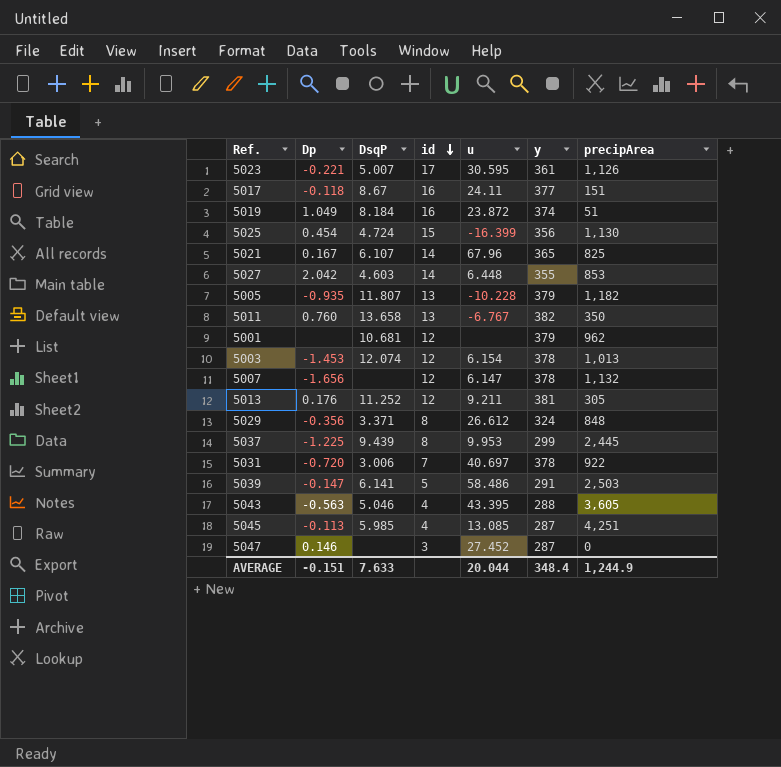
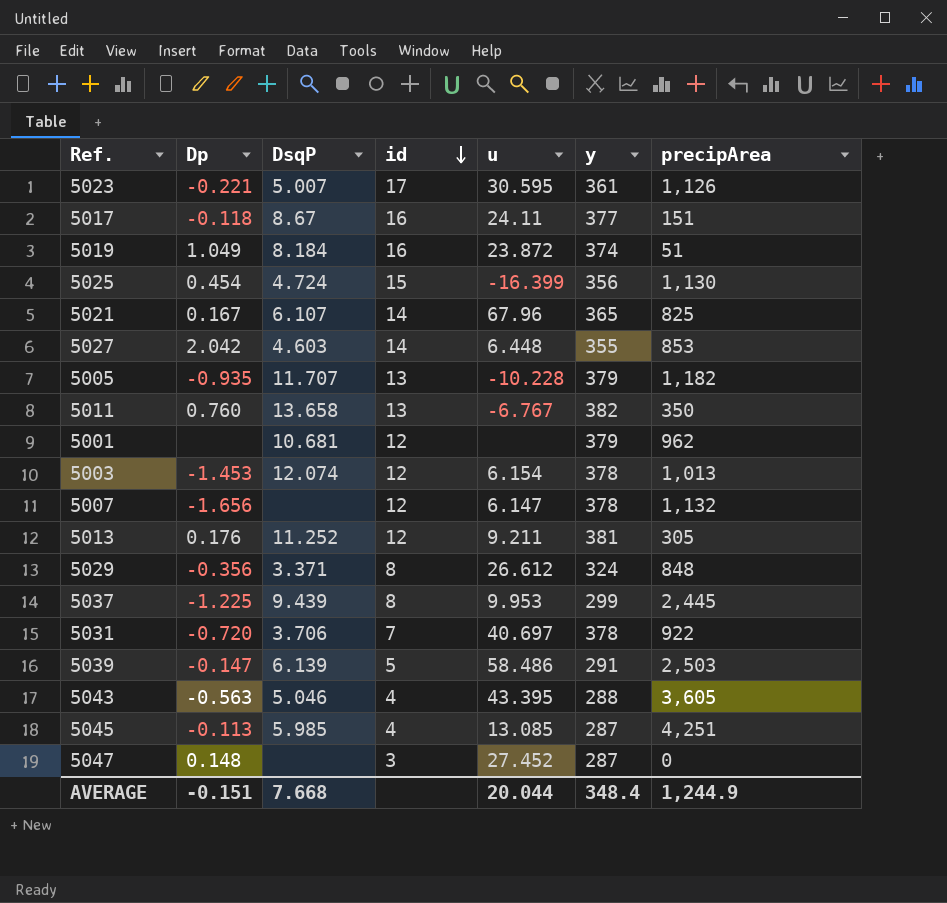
5005 | DsqP: 11.807 -> 11.707
5031 | DsqP: 3.006 -> 3.706
5039 | DsqP: 6.141 -> 6.139
5047 | Dp: 0.146 -> 0.148
AVERAGE | DsqP: 7.633 -> 7.668

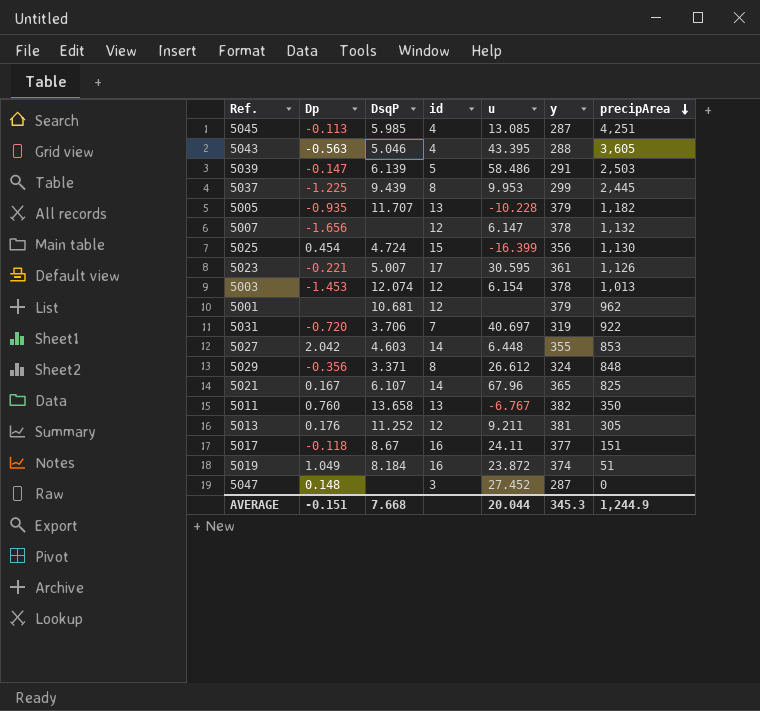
row order: id descending -> precipArea descending
5031 | y: 378 -> 319
AVERAGE | y: 348.4 -> 345.3

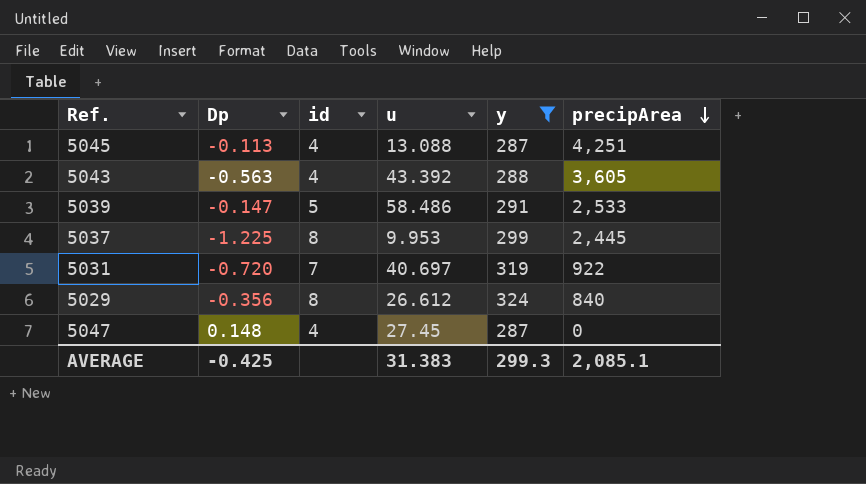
filter: none -> y <= 324
column DsqP | position: 3 -> none
5045 | u: 13.085 -> 13.088
5043 | u: 43.395 -> 43.392
5039 | precipArea: 2,503 -> 2,533
5029 | precipArea: 848 -> 840
5047 | id: 3 -> 4
5047 | u: 27.452 -> 27.45
AVERAGE | Dp: -0.151 -> -0.425
AVERAGE | u: 20.044 -> 31.383
AVERAGE | y: 345.3 -> 299.3
AVERAGE | precipArea: 1,244.9 -> 2,085.1

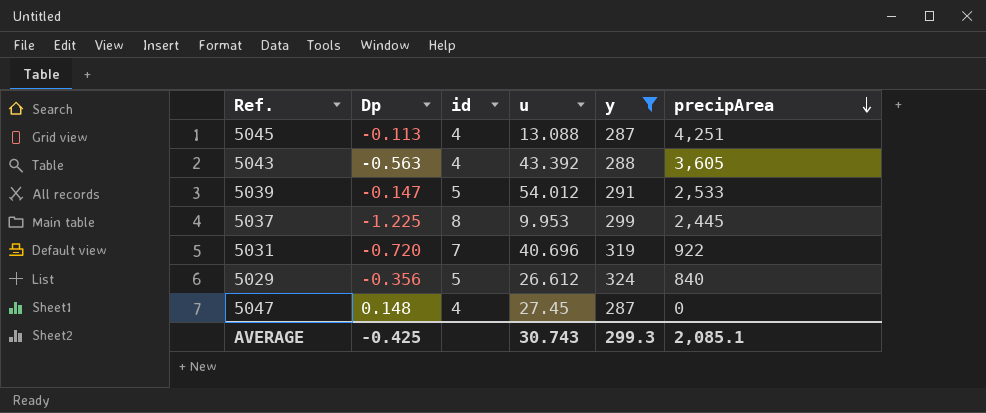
5039 | u: 58.486 -> 54.012
5031 | u: 40.697 -> 40.696
5029 | id: 8 -> 5
AVERAGE | u: 31.383 -> 30.743

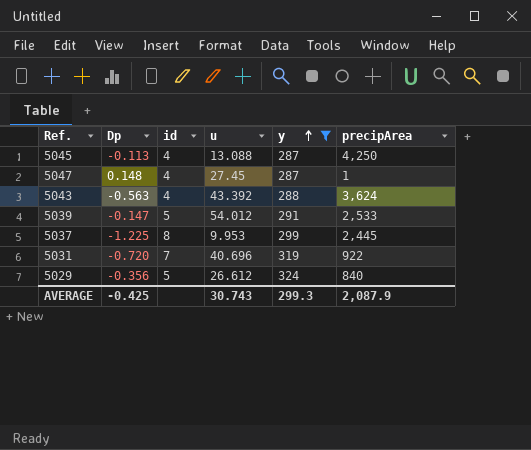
row order: precipArea descending -> y ascending
5045 | precipArea: 4,251 -> 4,250
5047 | precipArea: 0 -> 1
5043 | precipArea: 3,605 -> 3,624
AVERAGE | precipArea: 2,085.1 -> 2,087.9

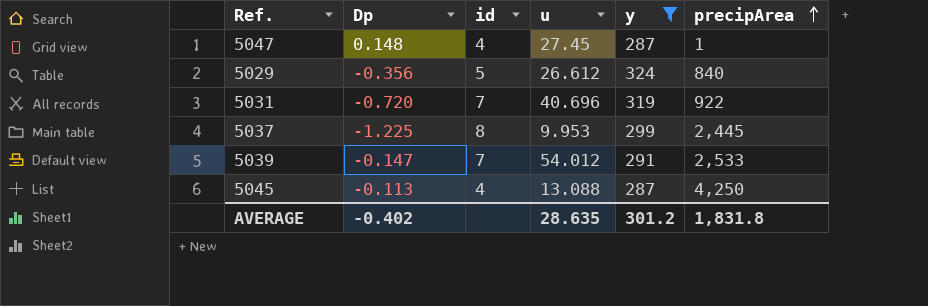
row order: y ascending -> precipArea ascending
row 5043: -0.563 | 4 | 43.392 | 288 | 3,624 -> none
5039 | id: 5 -> 7
AVERAGE | Dp: -0.425 -> -0.402
AVERAGE | u: 30.743 -> 28.635
AVERAGE | y: 299.3 -> 301.2
AVERAGE | precipArea: 2,087.9 -> 1,831.8

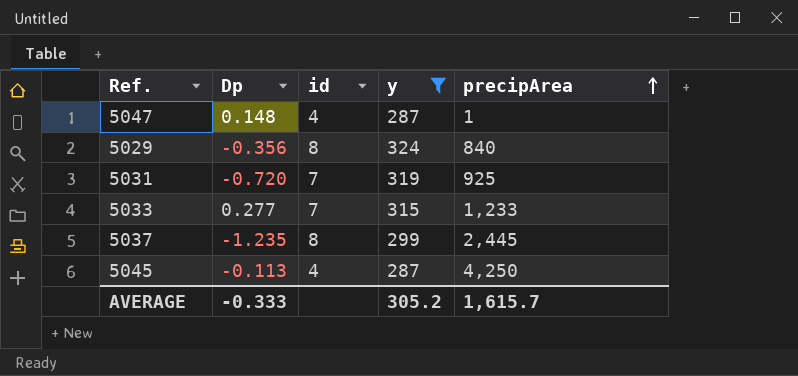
column u | position: 4 -> none
row 5039: -0.147 | 7 | 54.012 | 291 | 2,533 -> none
5029 | id: 5 -> 8
5031 | precipArea: 922 -> 925
row 5033: none -> 0.277 | 7 | 315 | 1,233
5037 | Dp: -1.225 -> -1.235
AVERAGE | Dp: -0.402 -> -0.333
AVERAGE | y: 301.2 -> 305.2
AVERAGE | precipArea: 1,831.8 -> 1,615.7

